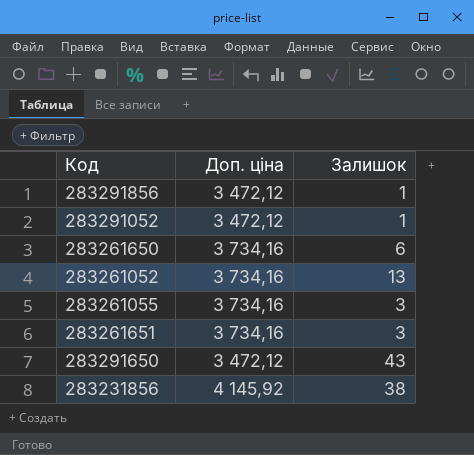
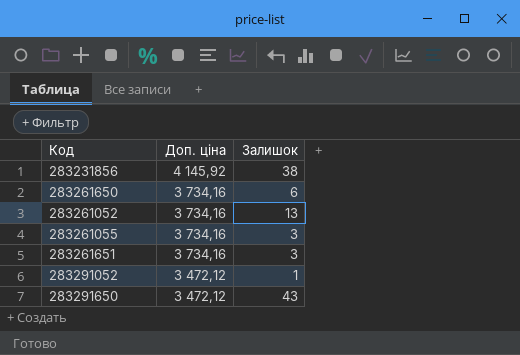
row order: none -> Доп. ціна descending
row 283291856: 3 472,12 | 1 -> none

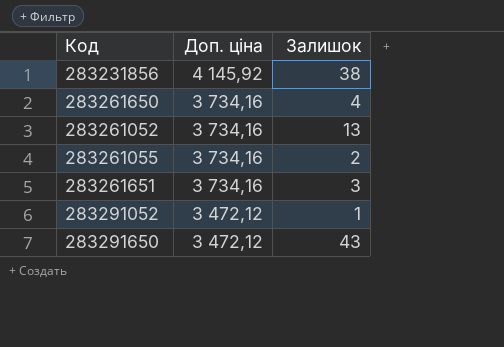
283261650 | Залишок: 6 -> 4
283261055 | Залишок: 3 -> 2

